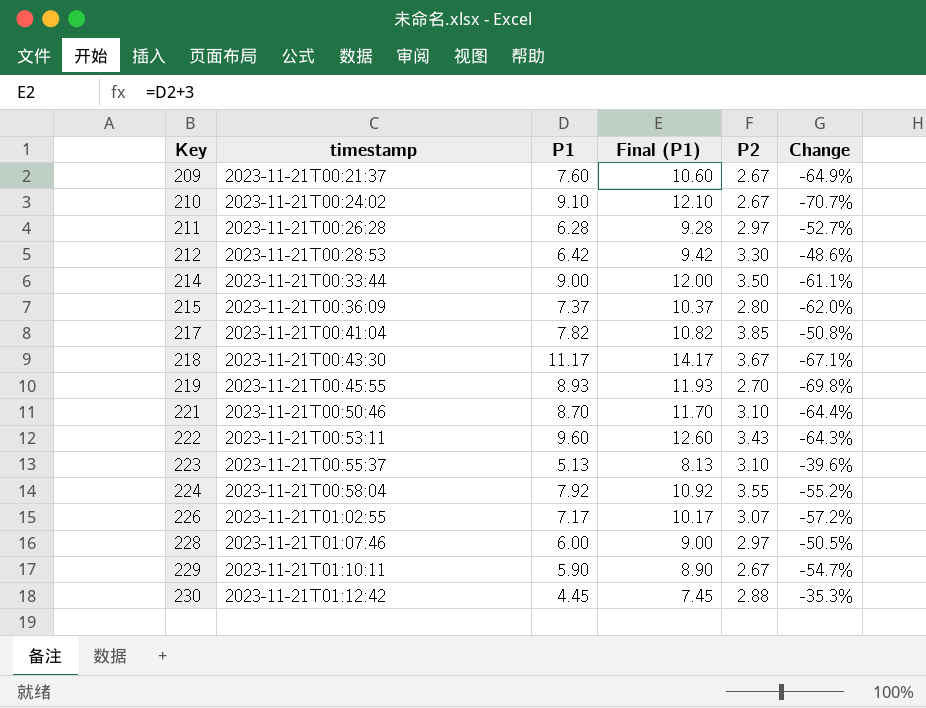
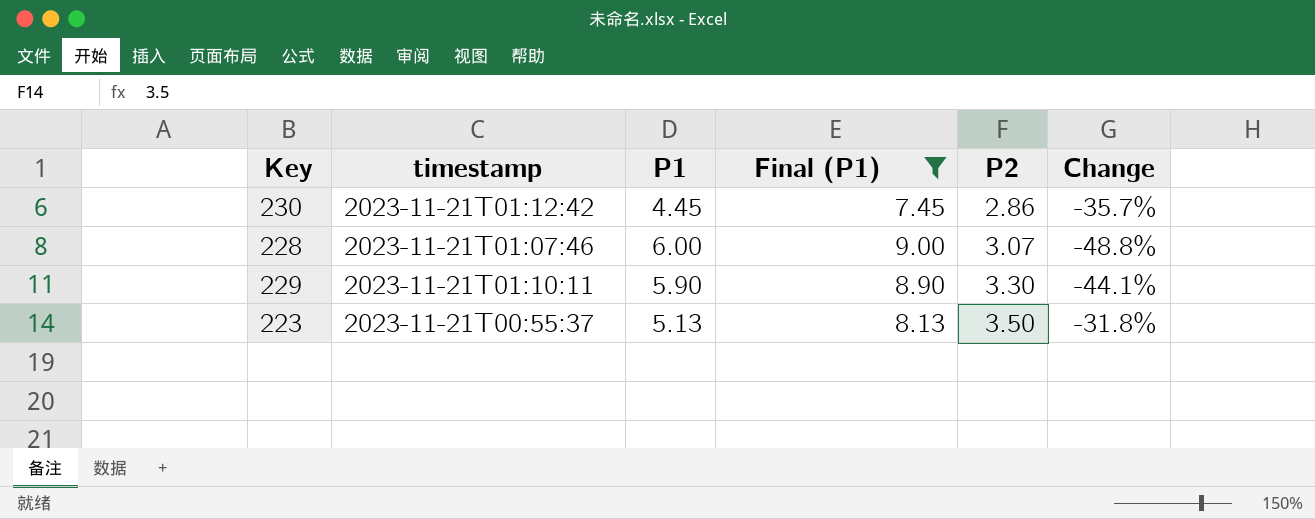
filter: none -> Final (P1) <= 9.00
row order: Key ascending -> P2 ascending
230 | P2: 2.88 -> 2.86
230 | Change: -35.3% -> -35.7%
228 | P2: 2.97 -> 3.07
228 | Change: -50.5% -> -48.8%
229 | P2: 2.67 -> 3.30
229 | Change: -54.7% -> -44.1%
223 | P2: 3.10 -> 3.50
223 | Change: -39.6% -> -31.8%

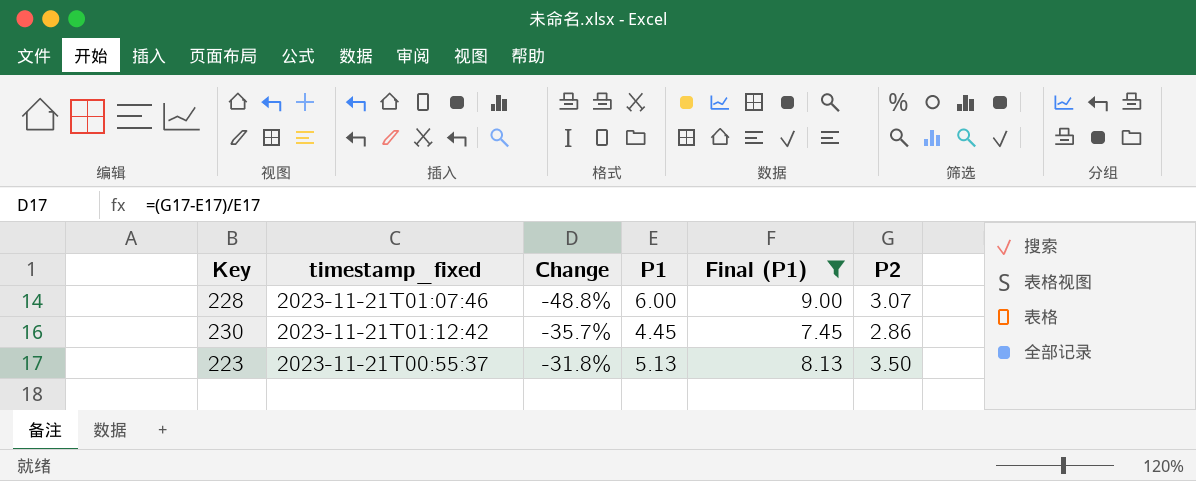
row order: P2 ascending -> Change ascending
column name: timestamp -> timestamp_fixed
column Change | position: 6 -> 3
row 229: 2023-11-21T01:10:11 | 5.90 | 8.90 | 3.30 | -44.1% -> none

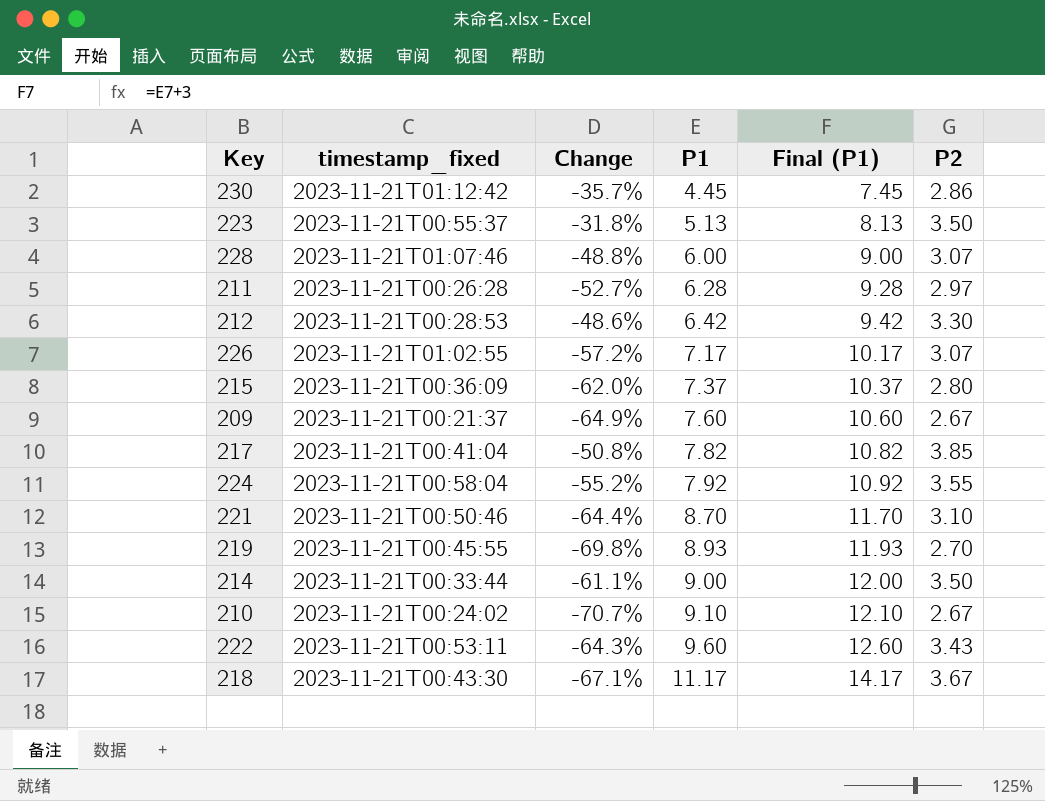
filter: Final (P1) <= 9.00 -> none
row order: Change ascending -> P1 ascending

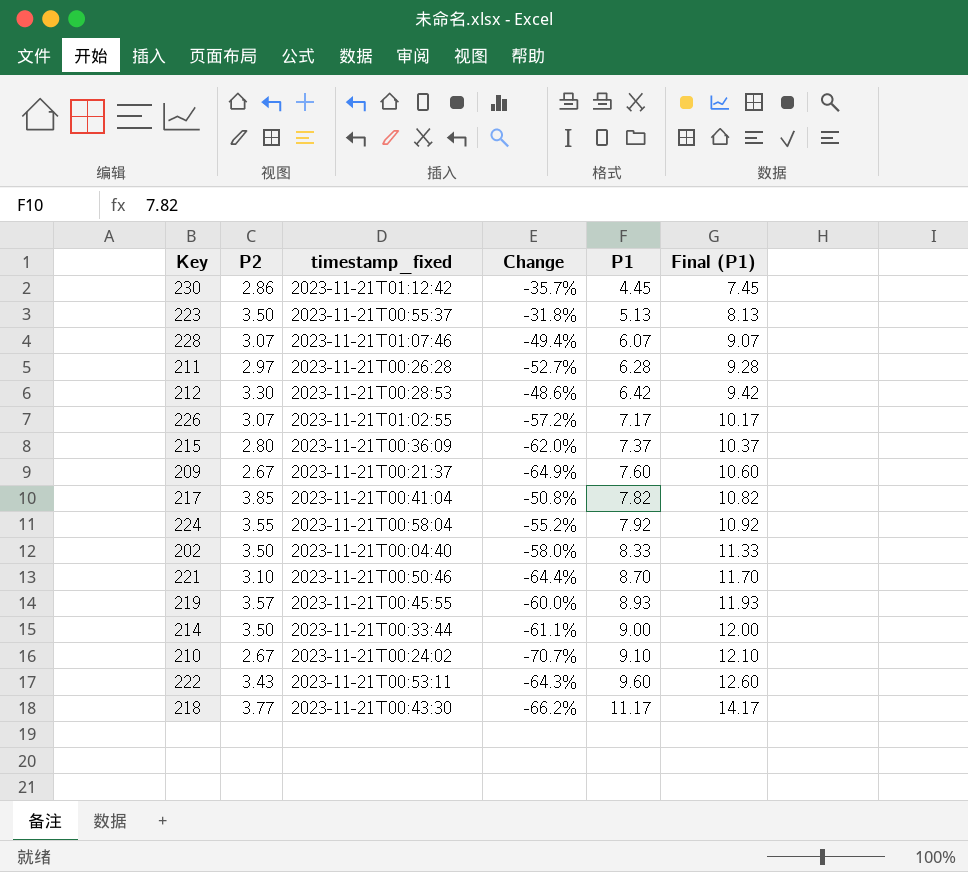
column P2 | position: 6 -> 2
228 | Change: -48.8% -> -49.4%
228 | P1: 6.00 -> 6.07
228 | Final (P1): 9.00 -> 9.07
row 202: none -> 3.50 | 2023-11-21T00:04:40 | -58.0% | 8.33 | 11.33
219 | P2: 2.70 -> 3.57
219 | Change: -69.8% -> -60.0%
218 | P2: 3.67 -> 3.77
218 | Change: -67.1% -> -66.2%

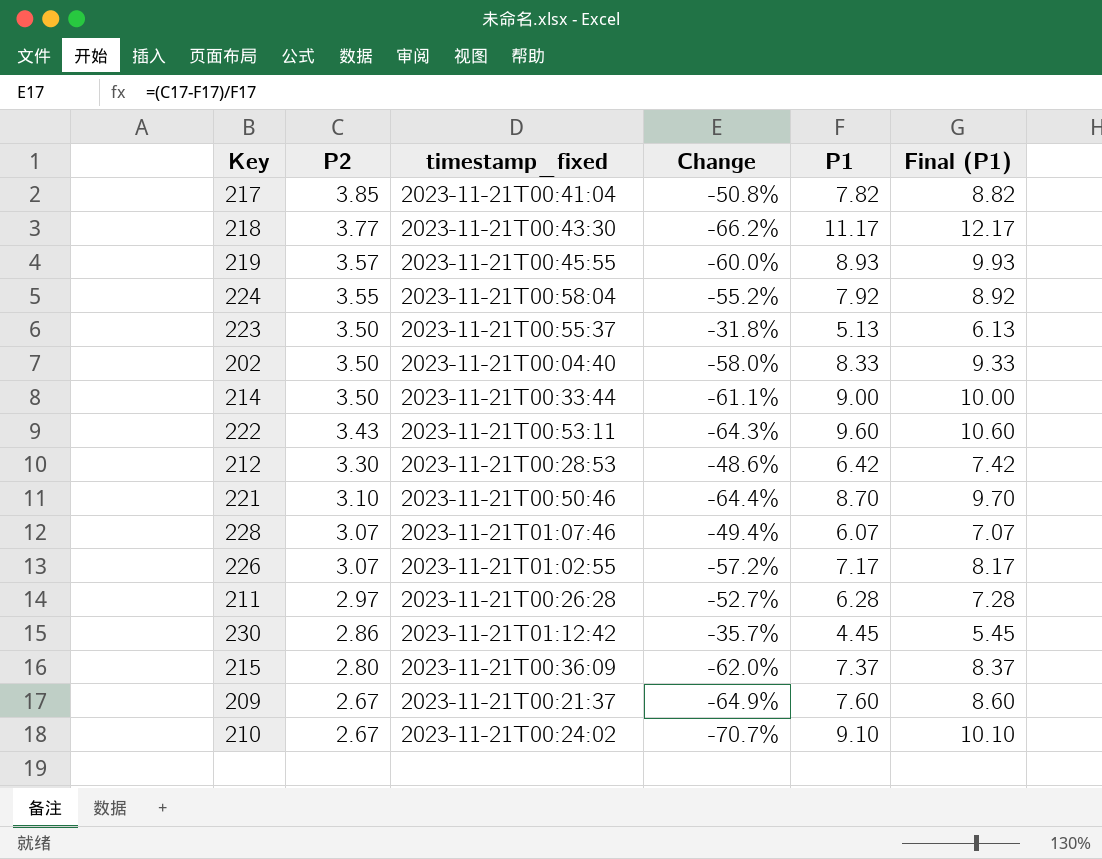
row order: P1 ascending -> P2 descending
column Final (P1) | formula: [P1] + 3 -> [P1] + 1

